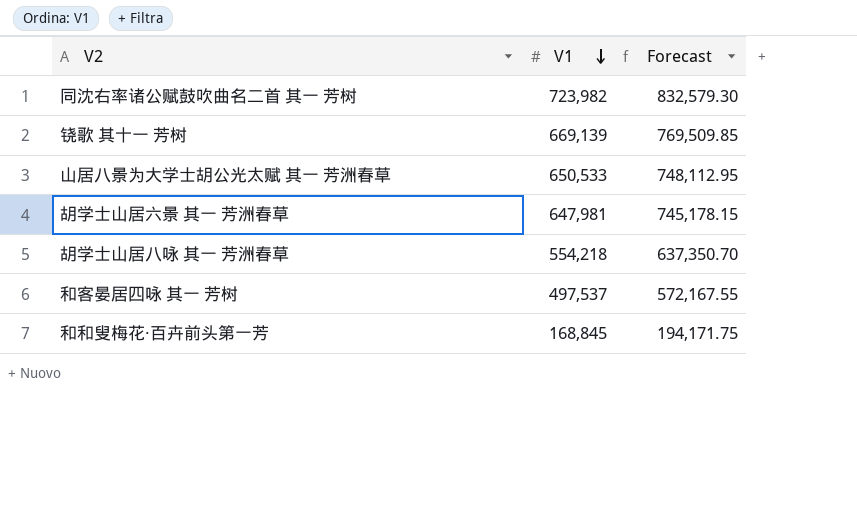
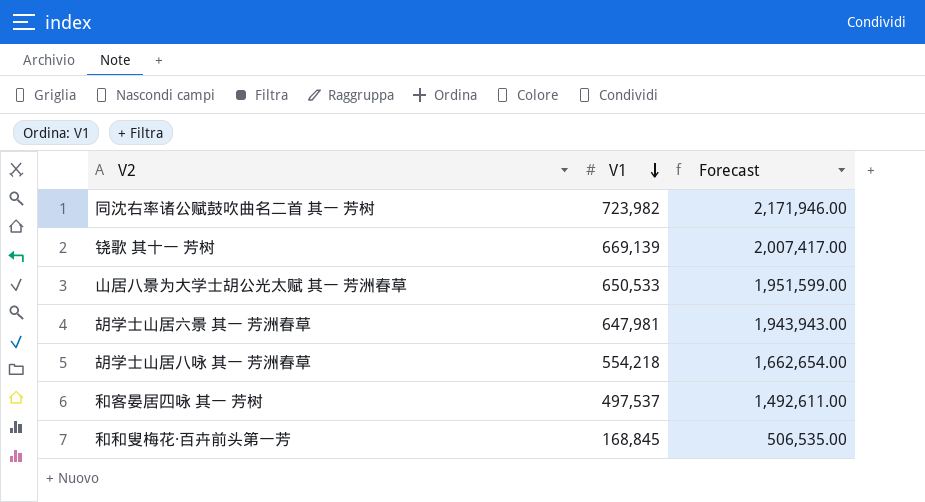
column Forecast | formula: [V1] * 1.15 -> [V1] * 3

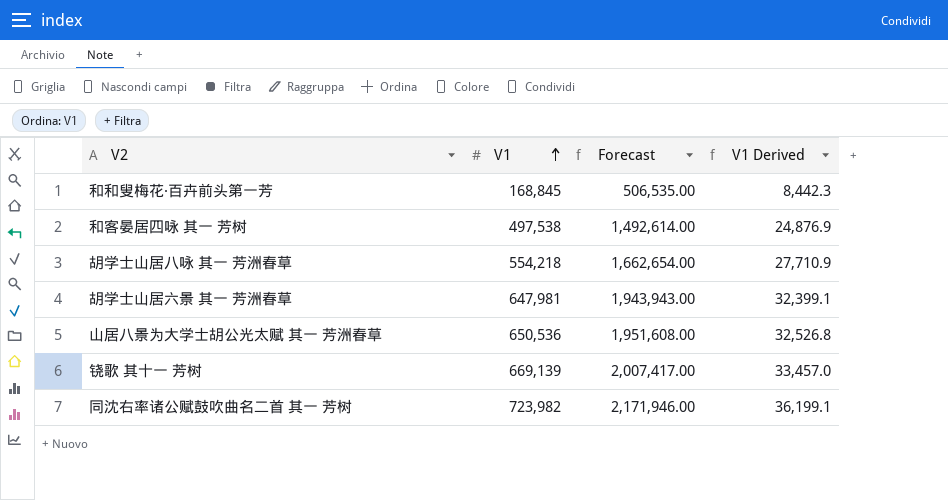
row order: V1 descending -> V1 ascending
column V1 Derived | formula: none -> [V1] * 0.05
和客晏居四咏 其一 芳树 | V1: 497,537 -> 497,538
和客晏居四咏 其一 芳树 | Forecast: 1,492,611.00 -> 1,492,614.00
山居八景为大学士胡公光太赋 其一 芳洲春草 | V1: 650,533 -> 650,536
山居八景为大学士胡公光太赋 其一 芳洲春草 | Forecast: 1,951,599.00 -> 1,951,608.00

